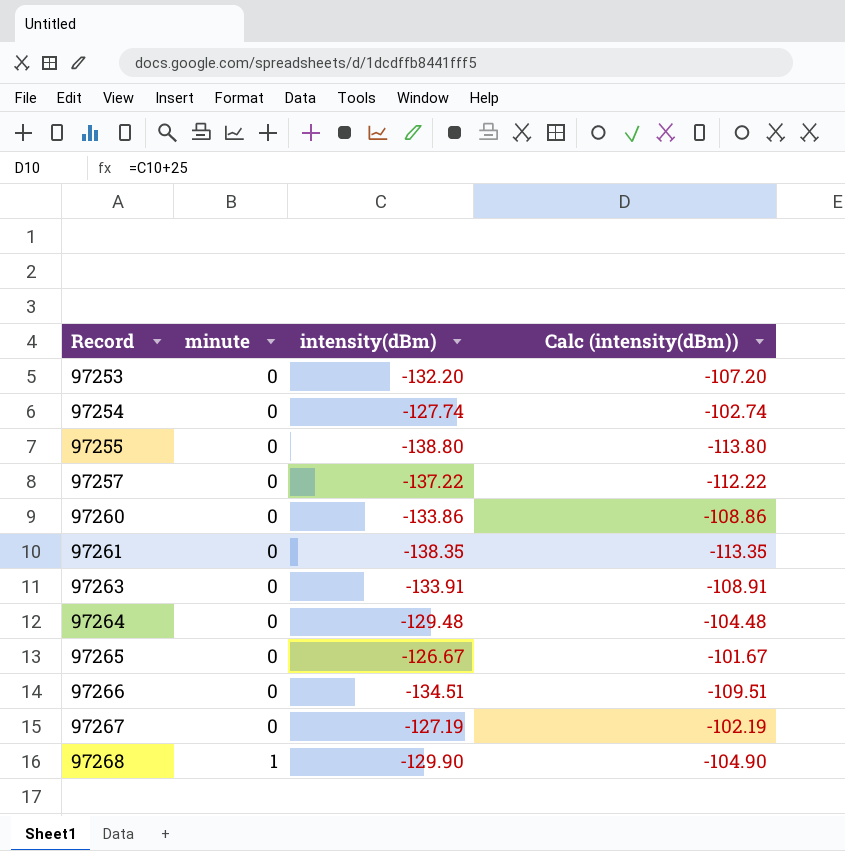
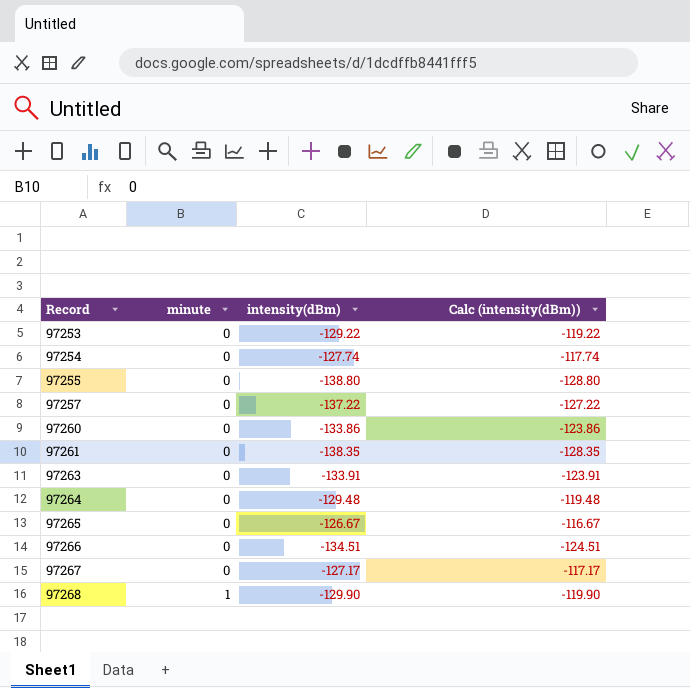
column Calc (intensity(dBm)) | formula: [intensity(dBm)] + 25 -> [intensity(dBm)] + 10
97253 | intensity(dBm): -132.20 -> -129.22
97267 | intensity(dBm): -127.19 -> -127.17

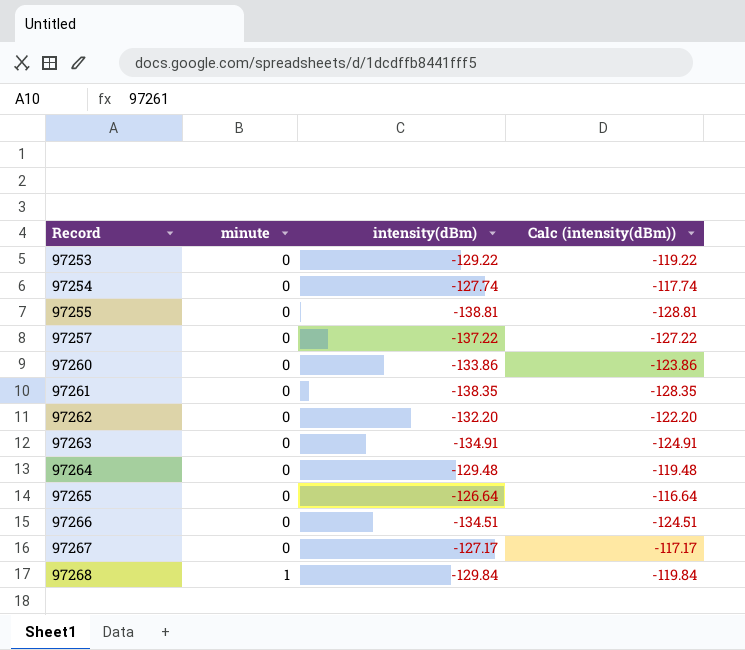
97255 | intensity(dBm): -138.80 -> -138.81
97255 | Calc (intensity(dBm)): -128.80 -> -128.81
row 97262: none -> 0 | -132.20 | -122.20
97263 | intensity(dBm): -133.91 -> -134.91
97263 | Calc (intensity(dBm)): -123.91 -> -124.91
97265 | intensity(dBm): -126.67 -> -126.64
97265 | Calc (intensity(dBm)): -116.67 -> -116.64
97268 | intensity(dBm): -129.90 -> -129.84
97268 | Calc (intensity(dBm)): -119.90 -> -119.84

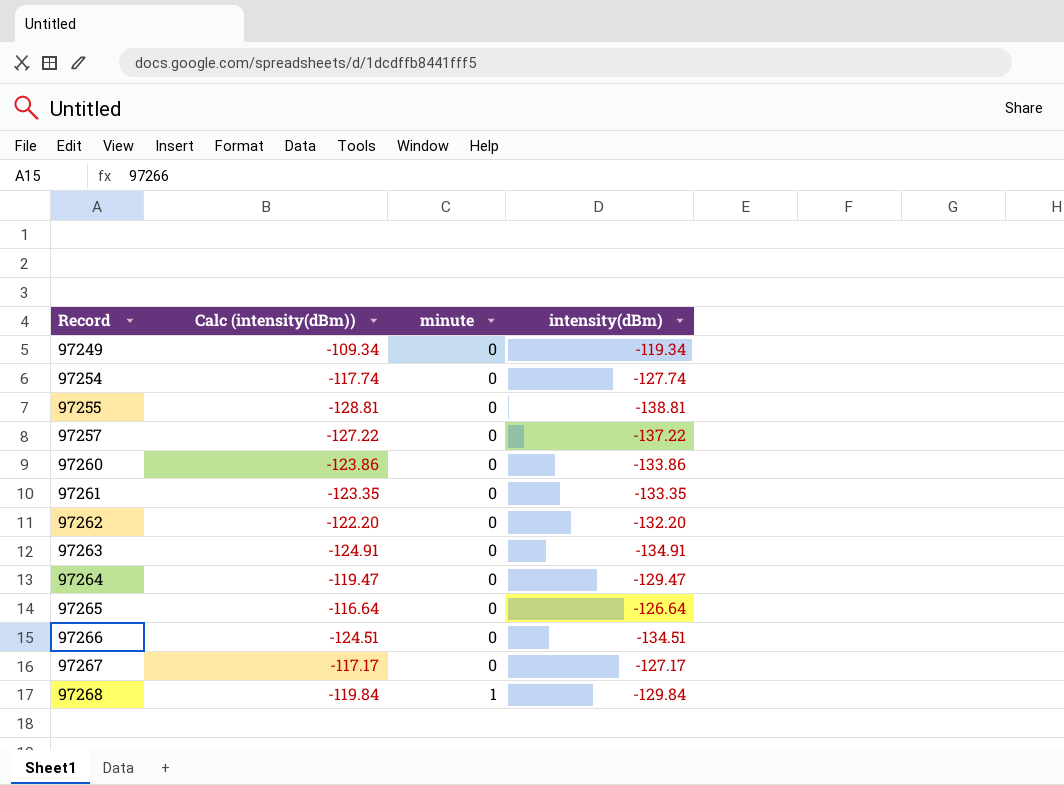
column Calc (intensity(dBm)) | position: 4 -> 2
row 97253: 0 | -129.22 | -119.22 -> none
row 97249: none -> -109.34 | 0 | -119.34
97261 | Calc (intensity(dBm)): -128.35 -> -123.35
97261 | intensity(dBm): -138.35 -> -133.35
97264 | Calc (intensity(dBm)): -119.48 -> -119.47
97264 | intensity(dBm): -129.48 -> -129.47

